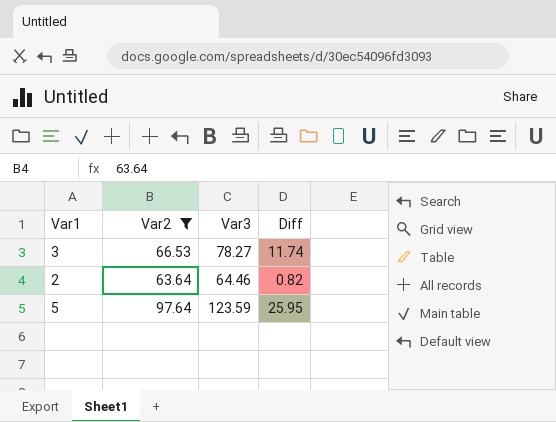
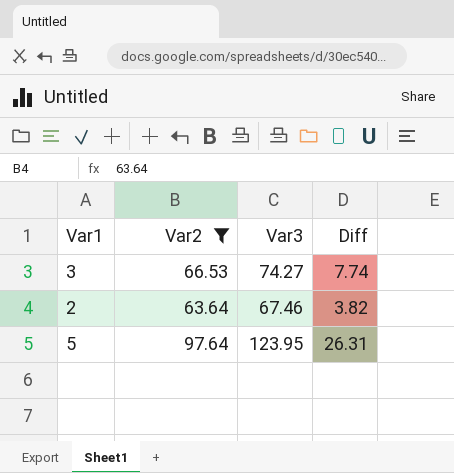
3 | Var3: 78.27 -> 74.27
3 | Diff: 11.74 -> 7.74
2 | Var3: 64.46 -> 67.46
2 | Diff: 0.82 -> 3.82
5 | Var3: 123.59 -> 123.95
5 | Diff: 25.95 -> 26.31

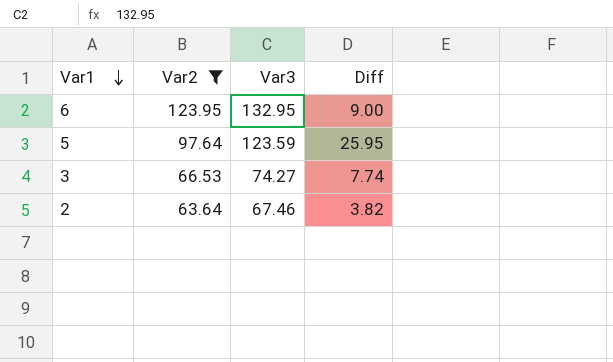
row order: none -> Var1 descending
row 6: none -> 123.95 | 132.95 | 9.00
5 | Var3: 123.95 -> 123.59
5 | Diff: 26.31 -> 25.95

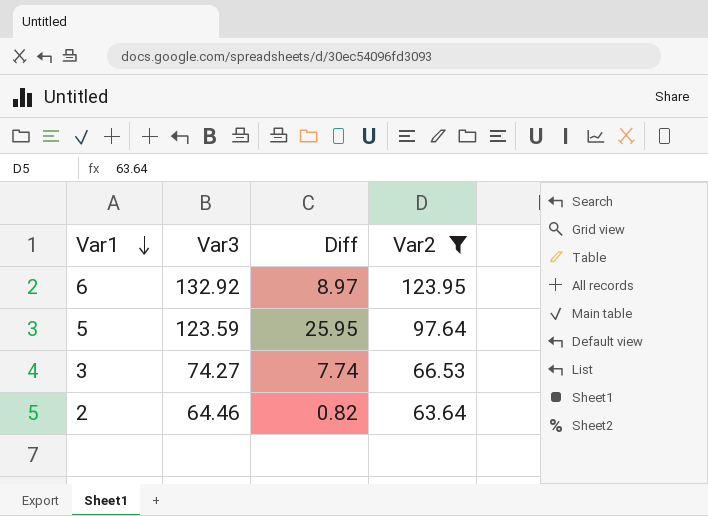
column Var2 | position: 2 -> 4
6 | Var3: 132.95 -> 132.92
6 | Diff: 9.00 -> 8.97
2 | Var3: 67.46 -> 64.46
2 | Diff: 3.82 -> 0.82

